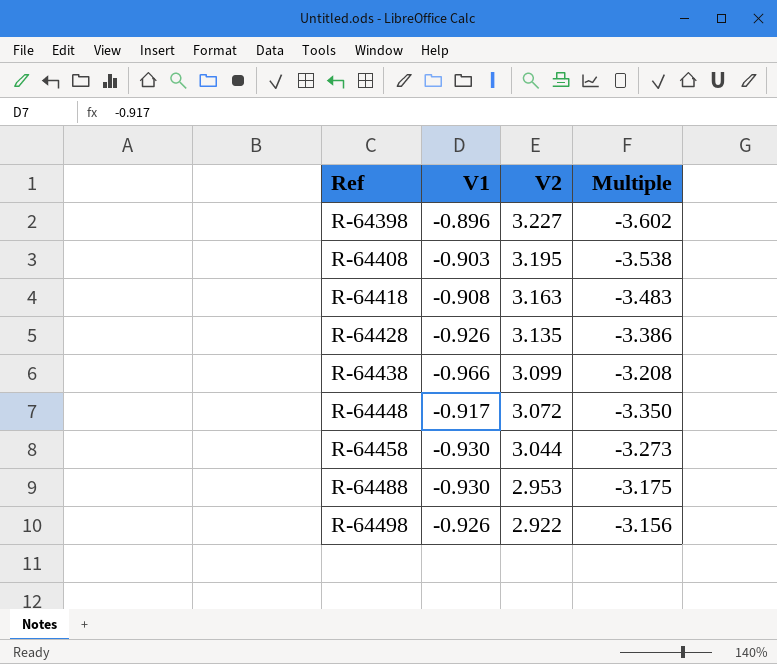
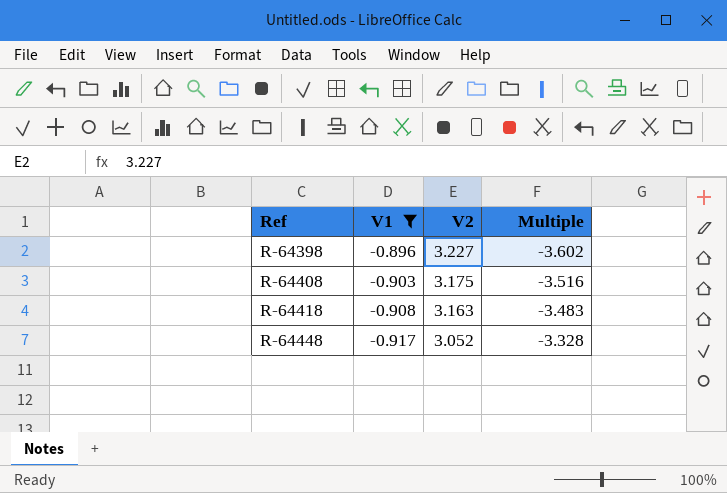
filter: none -> V1 >= -0.917
R-64408 | V2: 3.195 -> 3.175
R-64408 | Multiple: -3.538 -> -3.516
R-64448 | V2: 3.072 -> 3.052
R-64448 | Multiple: -3.350 -> -3.328

